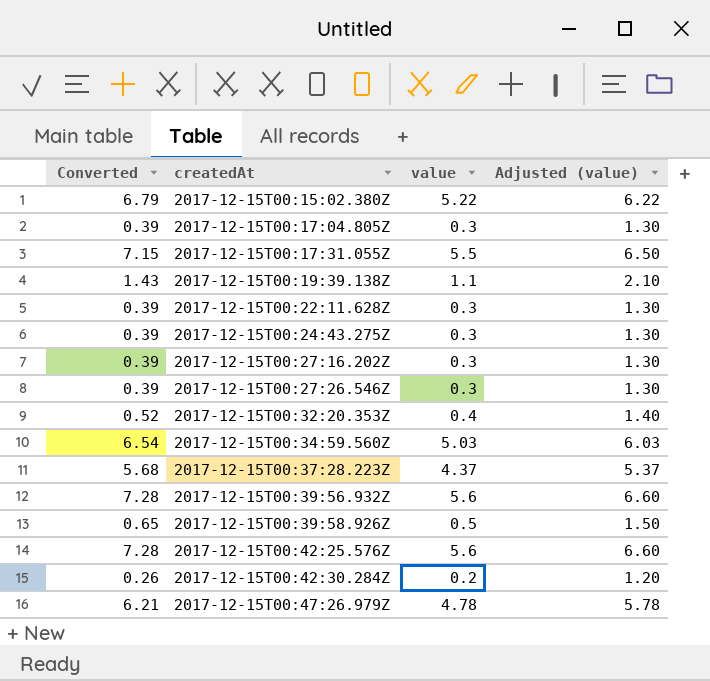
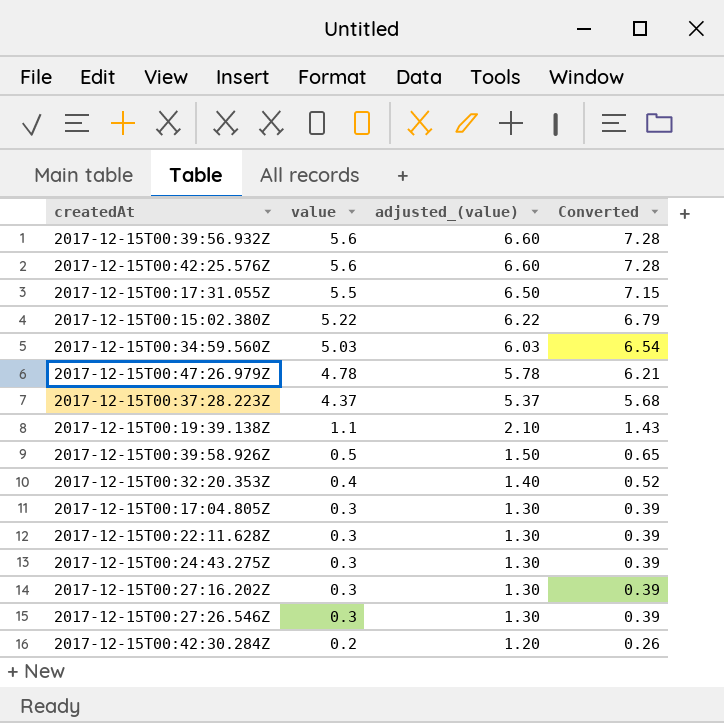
row order: createdAt ascending -> value descending
column name: Adjusted (value) -> adjusted_(value)
column Converted | position: 1 -> 4

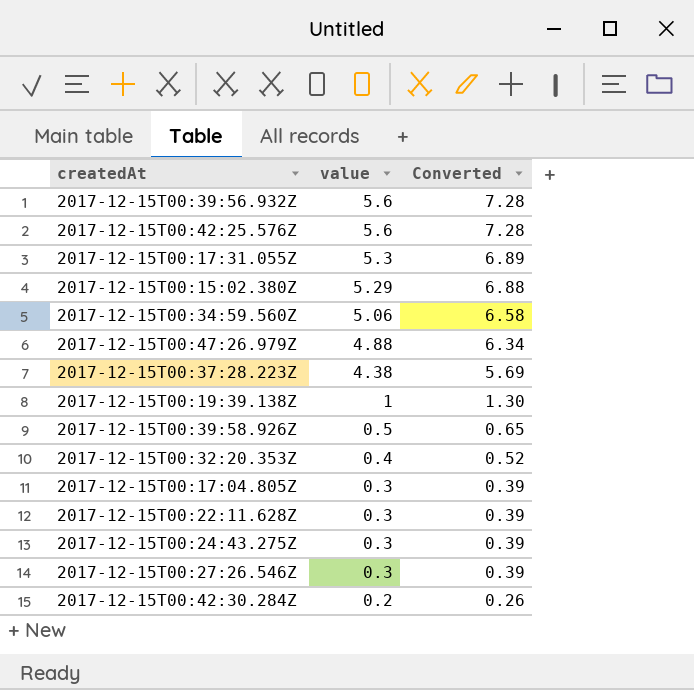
column adjusted_(value) | formula: [value] + 1 -> none
row 2017-12-15T00:27:16.202Z: 0.3 | 1.30 | 0.39 -> none
2017-12-15T00:17:31.055Z | value: 5.5 -> 5.3
2017-12-15T00:17:31.055Z | Converted: 7.15 -> 6.89
2017-12-15T00:15:02.380Z | value: 5.22 -> 5.29
2017-12-15T00:15:02.380Z | Converted: 6.79 -> 6.88
2017-12-15T00:34:59.560Z | value: 5.03 -> 5.06
2017-12-15T00:34:59.560Z | Converted: 6.54 -> 6.58
2017-12-15T00:47:26.979Z | value: 4.78 -> 4.88
2017-12-15T00:47:26.979Z | Converted: 6.21 -> 6.34
2017-12-15T00:37:28.223Z | value: 4.37 -> 4.38
2017-12-15T00:37:28.223Z | Converted: 5.68 -> 5.69
2017-12-15T00:19:39.138Z | value: 1.1 -> 1
2017-12-15T00:19:39.138Z | Converted: 1.43 -> 1.30

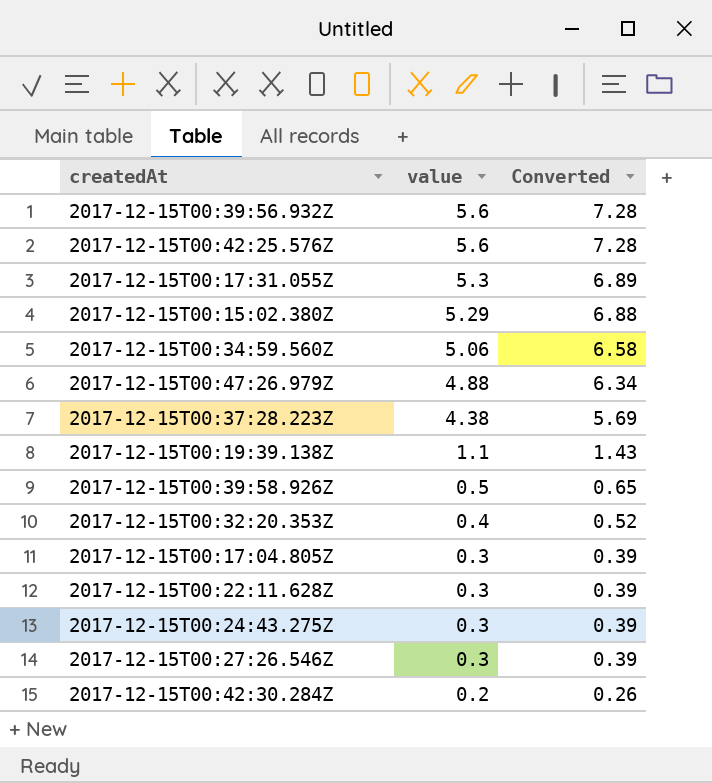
2017-12-15T00:19:39.138Z | value: 1 -> 1.1
2017-12-15T00:19:39.138Z | Converted: 1.30 -> 1.43

